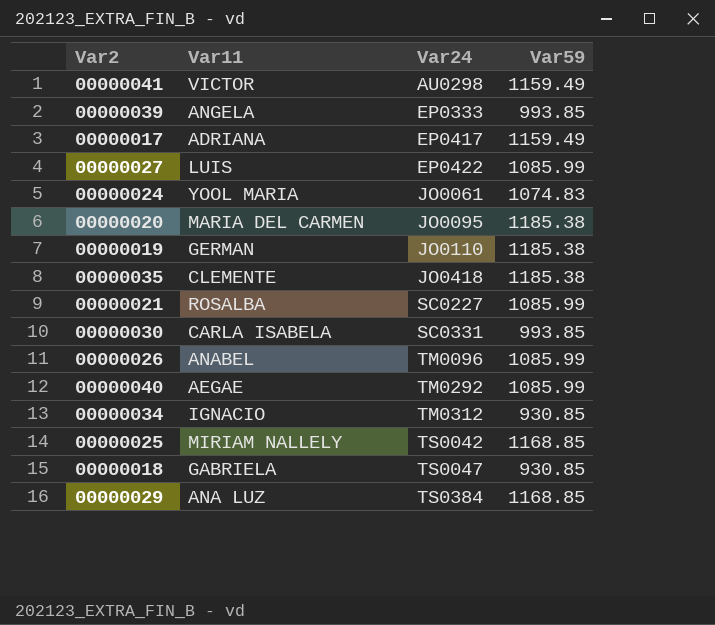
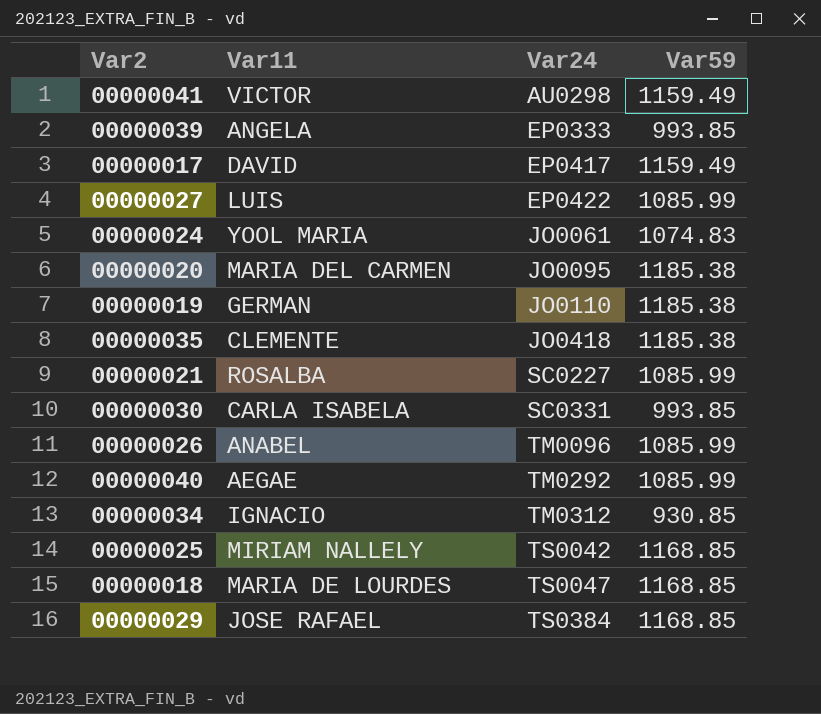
00000017 | Var11: ADRIANA -> DAVID
00000018 | Var11: GABRIELA -> MARIA DE LOURDES
00000018 | Var59: 930.85 -> 1168.85
00000029 | Var11: ANA LUZ -> JOSE RAFAEL

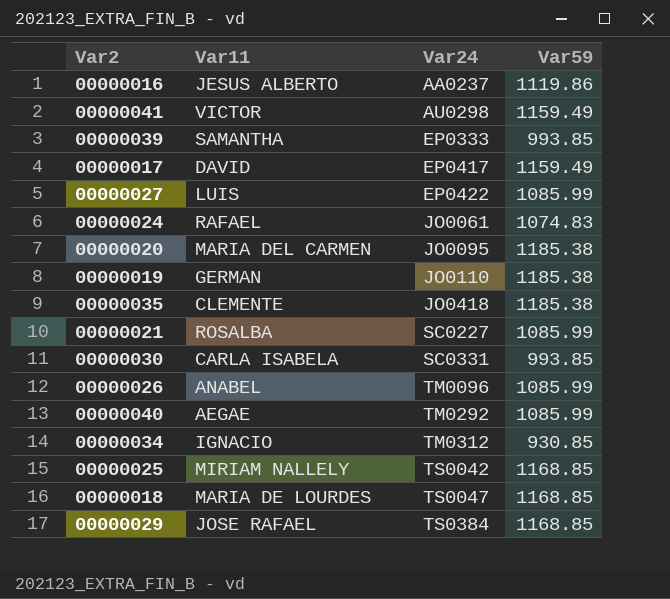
row 00000016: none -> JESUS ALBERTO | AA0237 | 1119.86
00000039 | Var11: ANGELA -> SAMANTHA
00000024 | Var11: YOOL MARIA -> RAFAEL

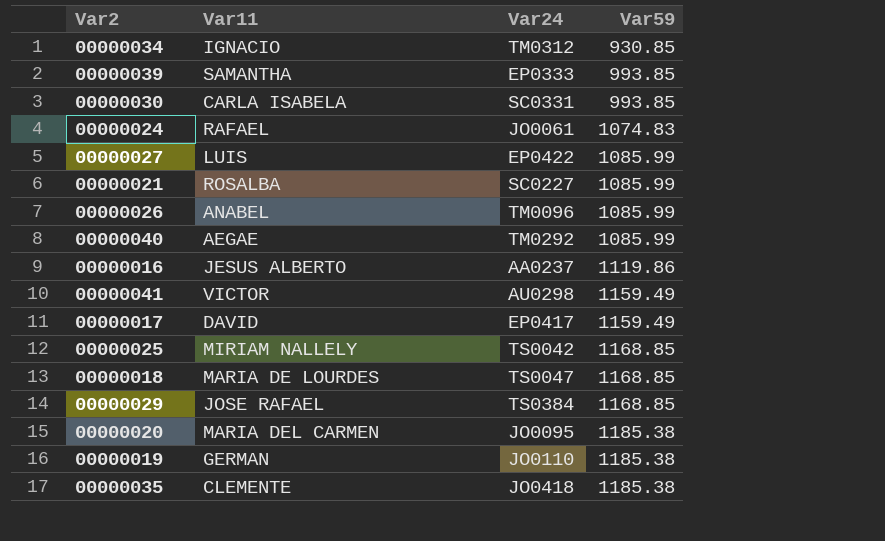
row order: Var24 ascending -> Var59 ascending

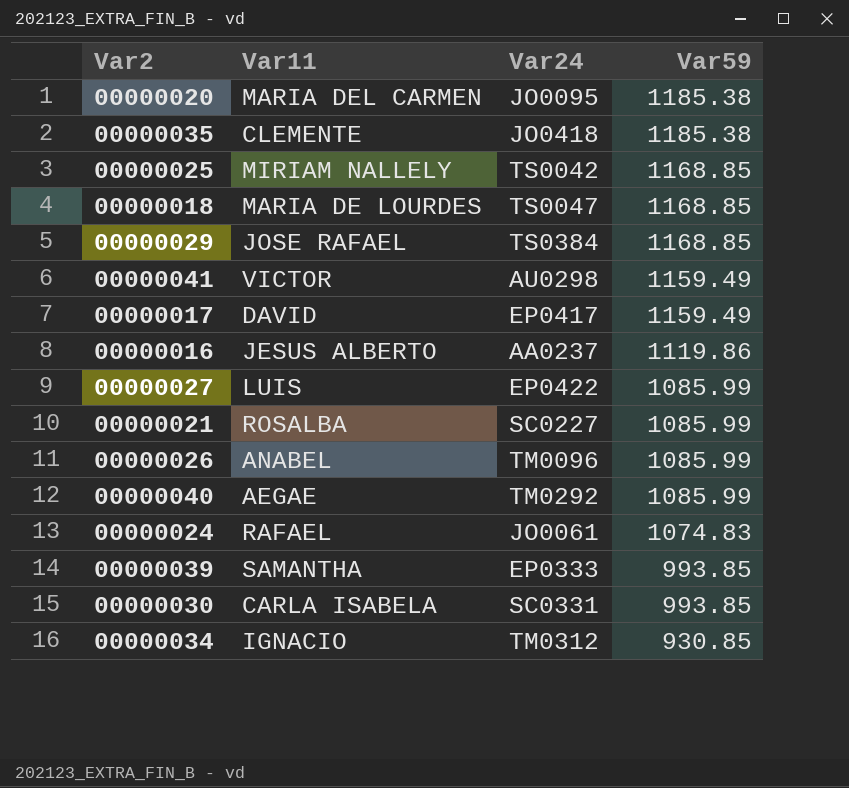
row order: Var59 ascending -> Var59 descending
row 00000019: GERMAN | JO0110 | 1185.38 -> none

